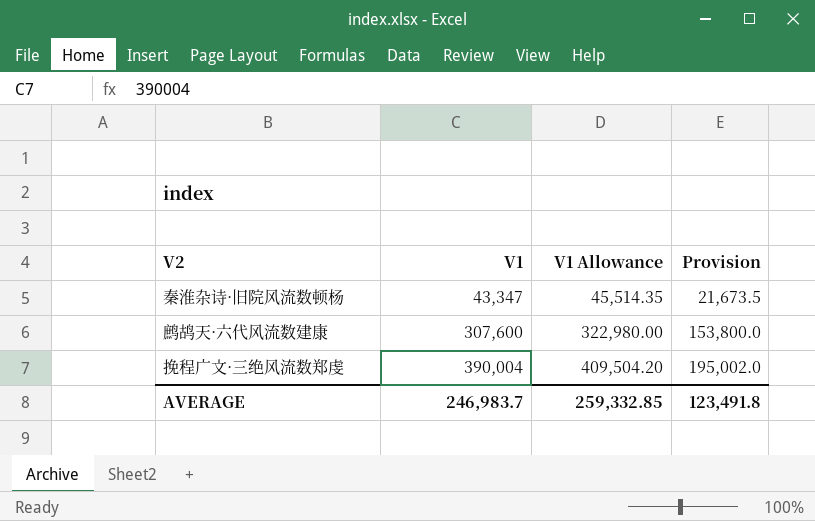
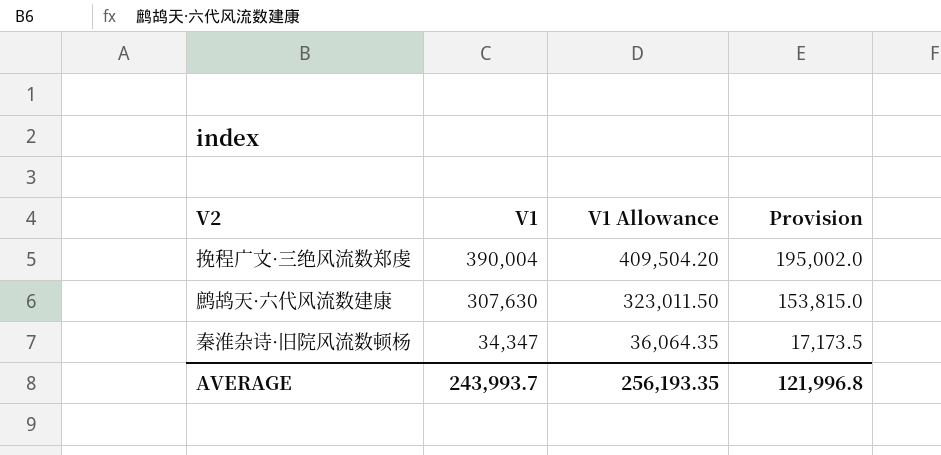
row order: V1 ascending -> V1 descending
鹧鸪天·六代风流数建康 | V1: 307,600 -> 307,630
鹧鸪天·六代风流数建康 | V1 Allowance: 322,980.00 -> 323,011.50
鹧鸪天·六代风流数建康 | Provision: 153,800.0 -> 153,815.0
秦淮杂诗·旧院风流数顿杨 | V1: 43,347 -> 34,347
秦淮杂诗·旧院风流数顿杨 | V1 Allowance: 45,514.35 -> 36,064.35
秦淮杂诗·旧院风流数顿杨 | Provision: 21,673.5 -> 17,173.5
AVERAGE | V1: 246,983.7 -> 243,993.7
AVERAGE | V1 Allowance: 259,332.85 -> 256,193.35
AVERAGE | Provision: 123,491.8 -> 121,996.8

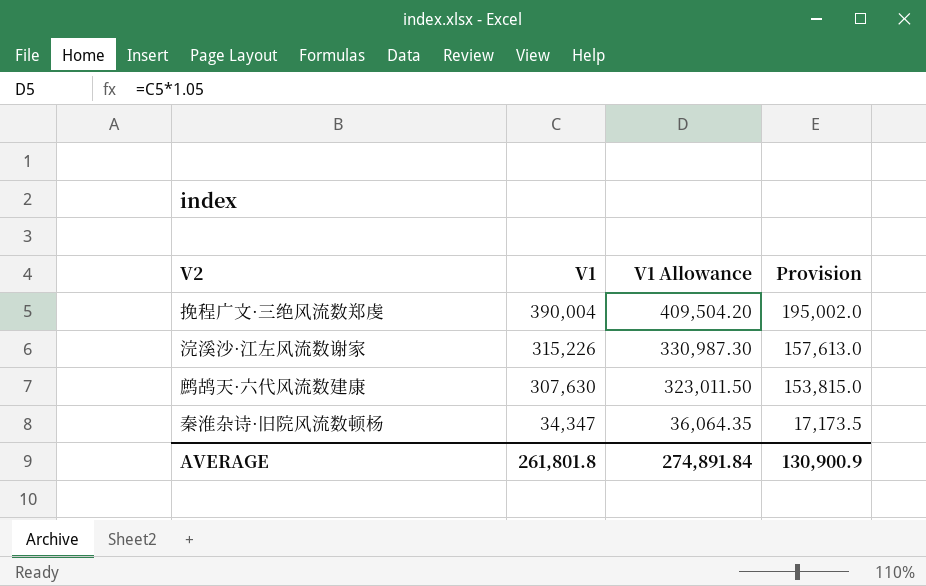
row 浣溪沙·江左风流数谢家: none -> 315,226 | 330,987.30 | 157,613.0
AVERAGE | V1: 243,993.7 -> 261,801.8
AVERAGE | V1 Allowance: 256,193.35 -> 274,891.84
AVERAGE | Provision: 121,996.8 -> 130,900.9

